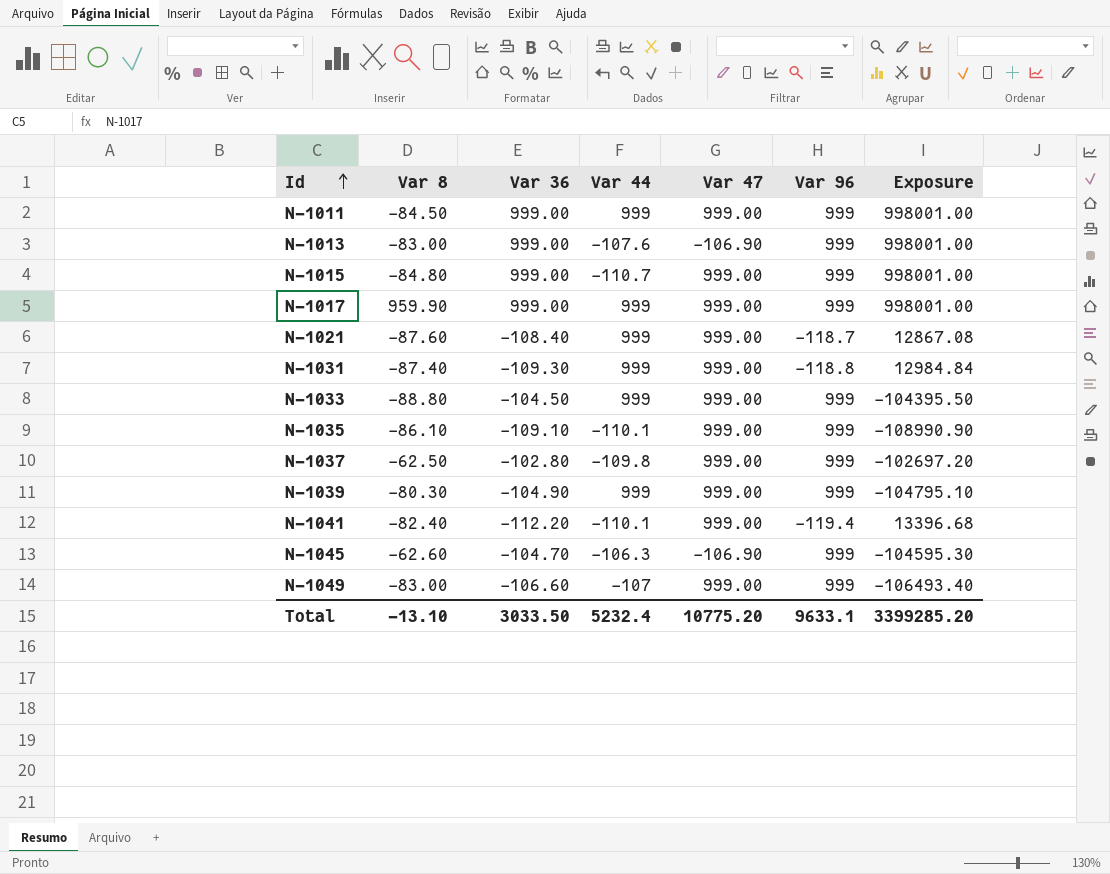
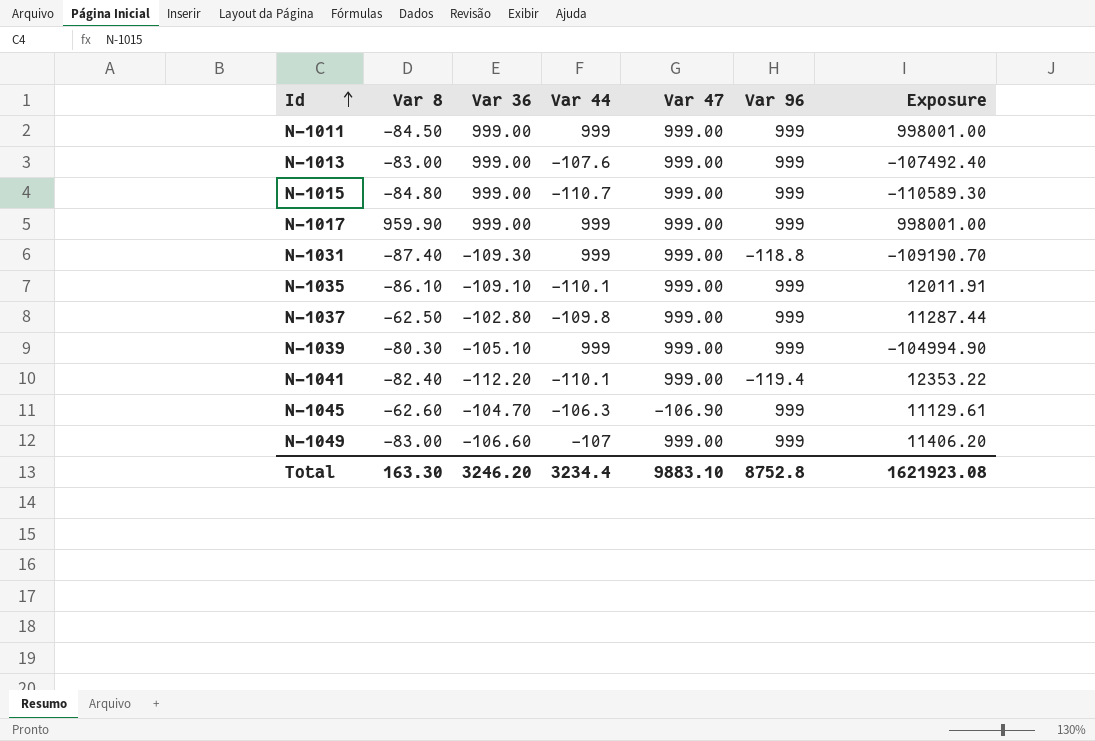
column Exposure | formula: [Var 36] * [Var 96] -> [Var 36] * [Var 44]
row N-1021: -87.60 | -108.40 | 999 | 999.00 | -118.7 | 12867.08 -> none
row N-1033: -88.80 | -104.50 | 999 | 999.00 | 999 | -104395.50 -> none
N-1013 | Var 47: -106.90 -> 999.00
N-1039 | Var 36: -104.90 -> -105.10
Total | Var 8: -13.10 -> 163.30
Total | Var 36: 3033.50 -> 3246.20
Total | Var 44: 5232.4 -> 3234.4
Total | Var 47: 10775.20 -> 9883.10
Total | Var 96: 9633.1 -> 8752.8
Total | Exposure: 3399285.20 -> 1621923.08

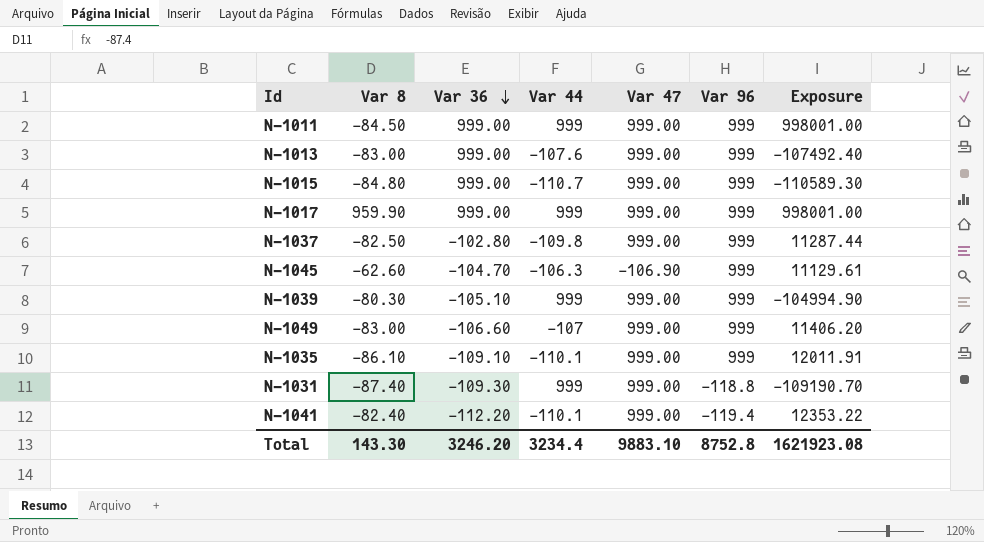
row order: Id ascending -> Var 36 descending
N-1037 | Var 8: -62.50 -> -82.50
Total | Var 8: 163.30 -> 143.30

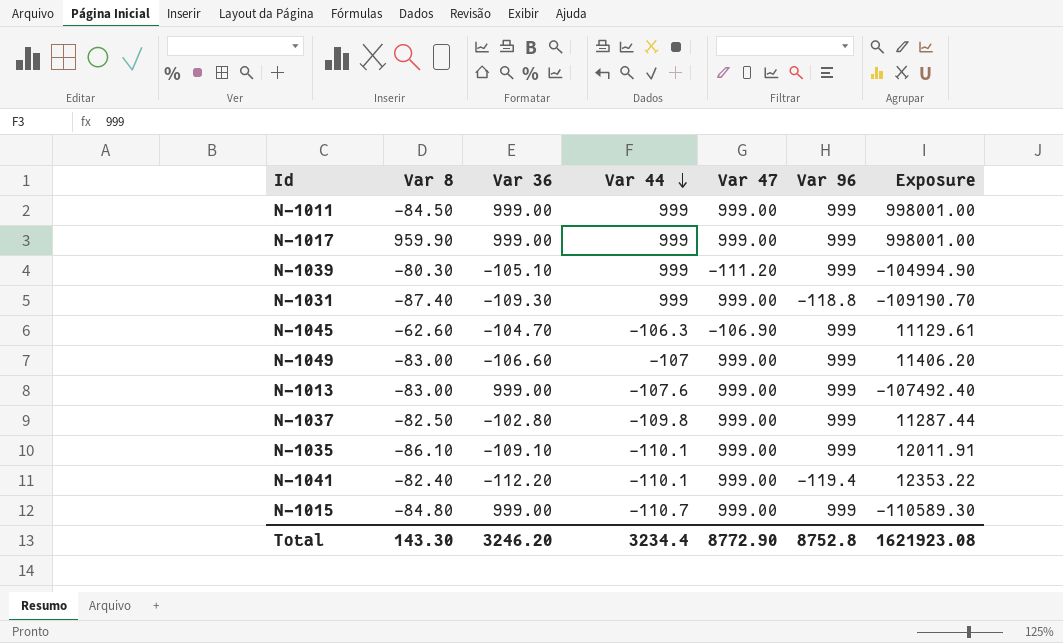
row order: Var 36 descending -> Var 44 descending
N-1039 | Var 47: 999.00 -> -111.20
Total | Var 47: 9883.10 -> 8772.90

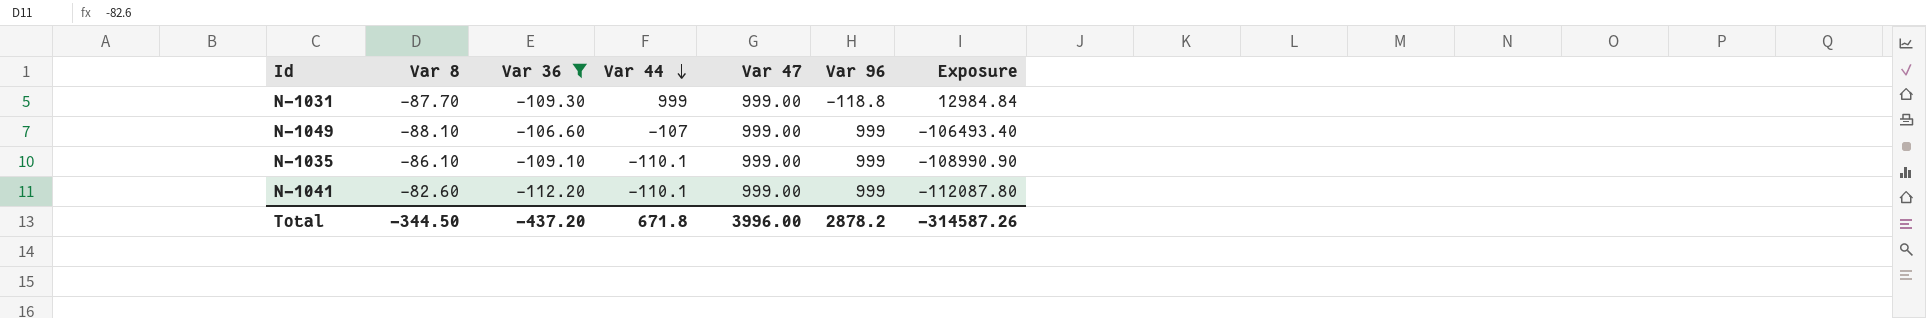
filter: none -> Var 36 <= -106.60
column Exposure | formula: [Var 36] * [Var 44] -> [Var 36] * [Var 96]
N-1031 | Var 8: -87.40 -> -87.70
N-1049 | Var 8: -83.00 -> -88.10
N-1041 | Var 8: -82.40 -> -82.60
N-1041 | Var 96: -119.4 -> 999
Total | Var 8: 143.30 -> -344.50
Total | Var 36: 3246.20 -> -437.20
Total | Var 44: 3234.4 -> 671.8
Total | Var 47: 8772.90 -> 3996.00
Total | Var 96: 8752.8 -> 2878.2
Total | Exposure: 1621923.08 -> -314587.26

